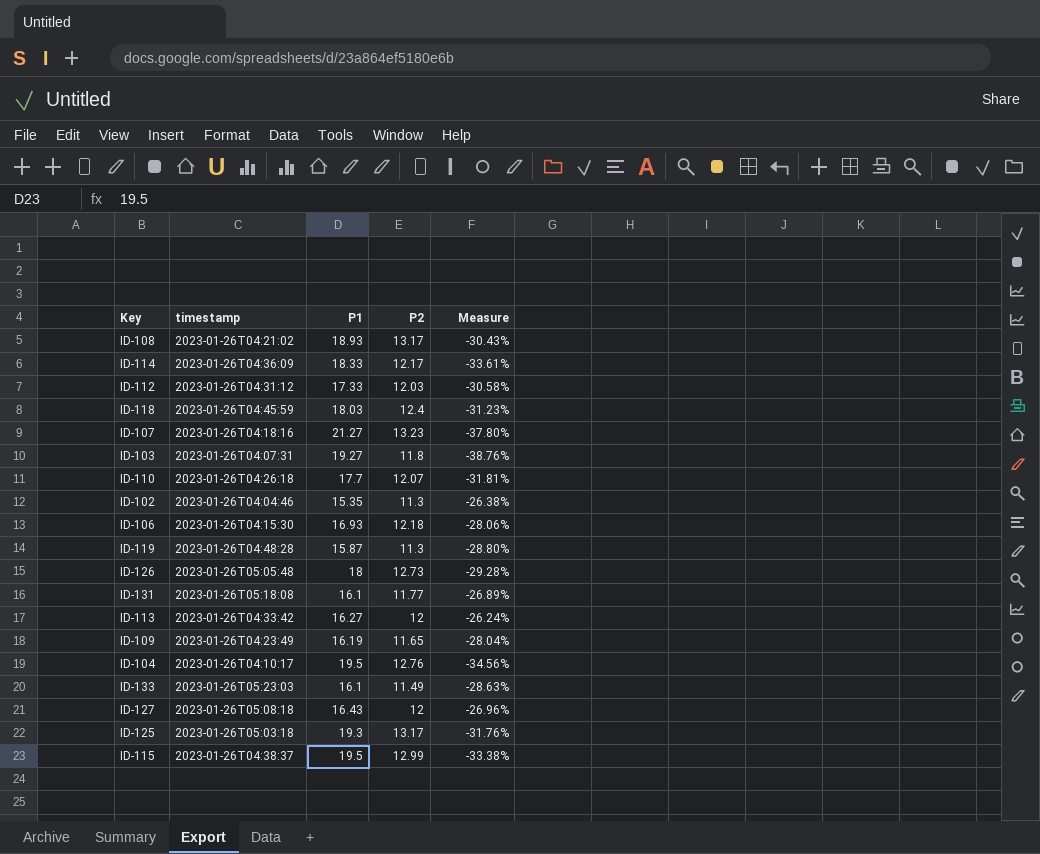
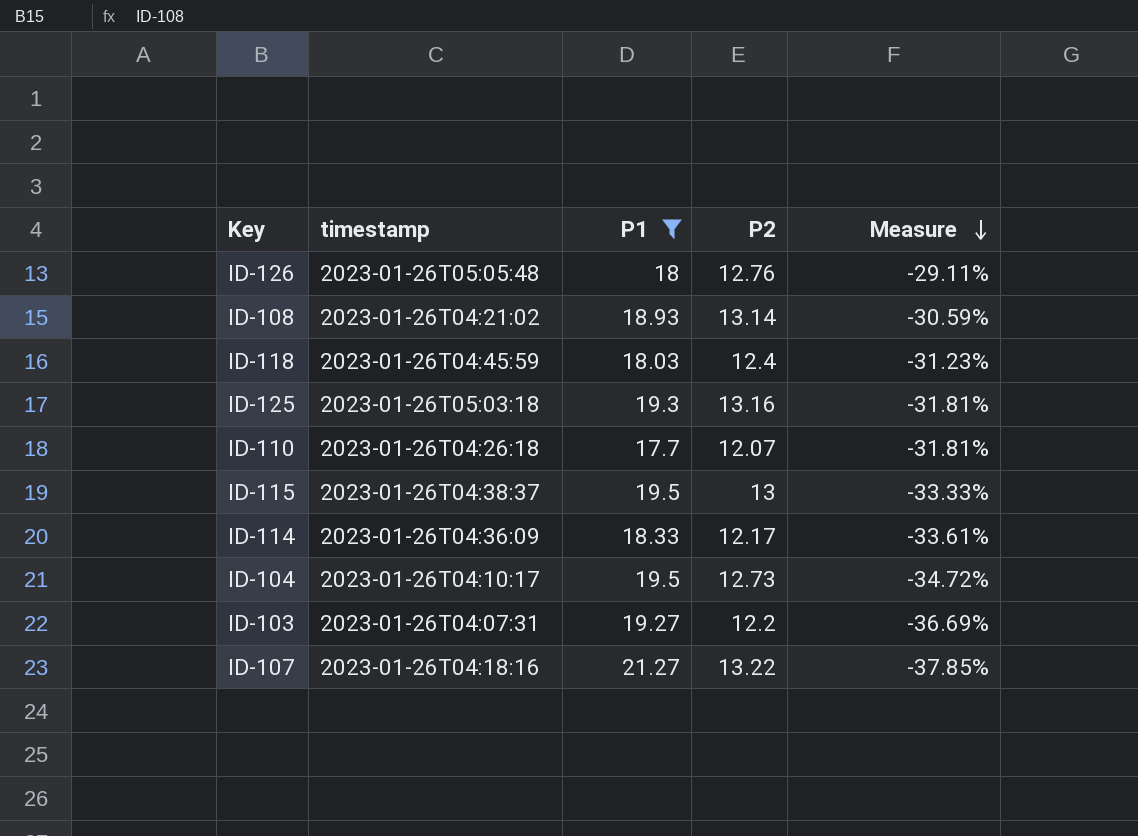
filter: none -> P1 >= 17.7
row order: none -> Measure descending
ID-126 | P2: 12.73 -> 12.76
ID-126 | Measure: -29.28% -> -29.11%
ID-108 | P2: 13.17 -> 13.14
ID-108 | Measure: -30.43% -> -30.59%
ID-125 | P2: 13.17 -> 13.16
ID-125 | Measure: -31.76% -> -31.81%
ID-115 | P2: 12.99 -> 13
ID-115 | Measure: -33.38% -> -33.33%
ID-104 | P2: 12.76 -> 12.73
ID-104 | Measure: -34.56% -> -34.72%
ID-103 | P2: 11.8 -> 12.2
ID-103 | Measure: -38.76% -> -36.69%
ID-107 | P2: 13.23 -> 13.22
ID-107 | Measure: -37.80% -> -37.85%

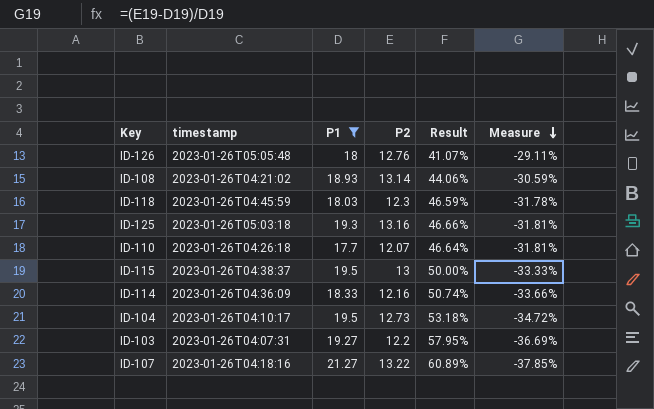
column Result | formula: none -> ([P1] - [P2]) / [P2]
ID-118 | P2: 12.4 -> 12.3
ID-118 | Measure: -31.23% -> -31.78%
ID-114 | P2: 12.17 -> 12.16
ID-114 | Measure: -33.61% -> -33.66%

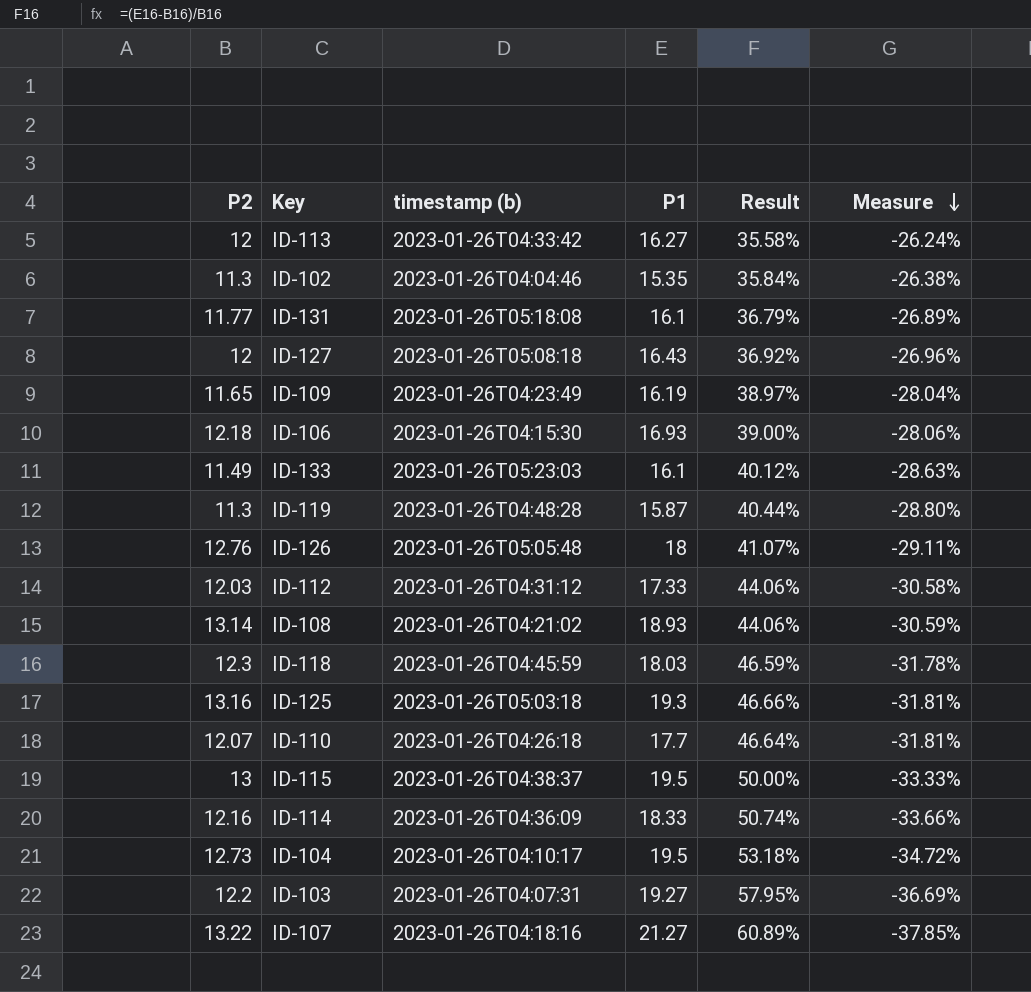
filter: P1 >= 17.7 -> none
column P2 | position: 4 -> 1
column name: timestamp -> timestamp (b)

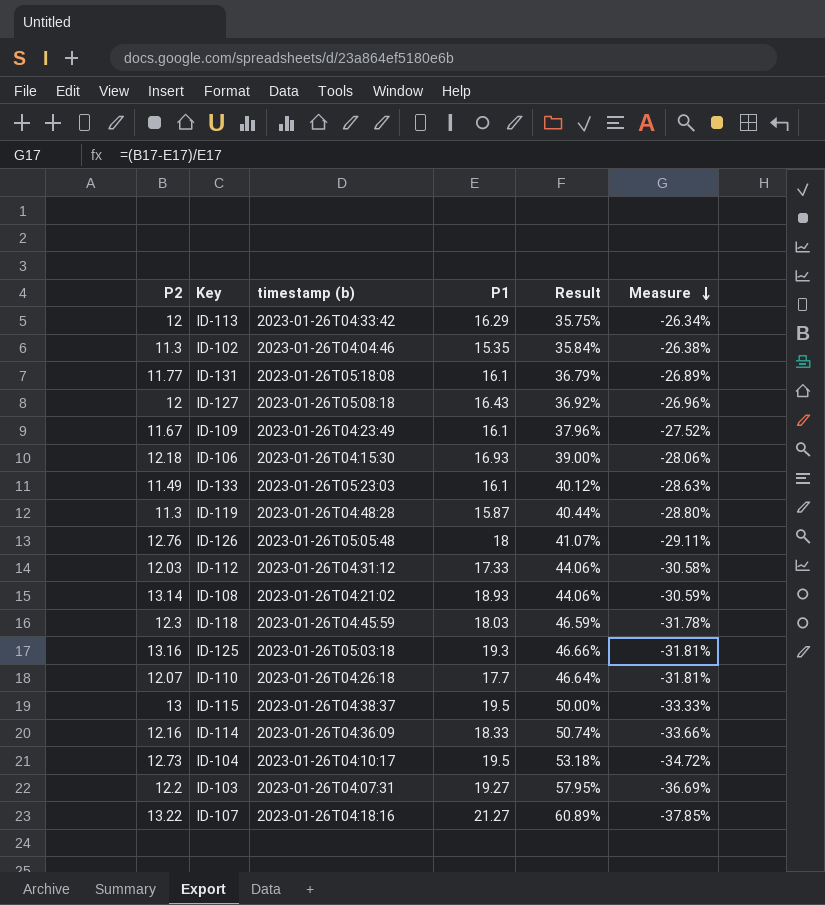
ID-113 | P1: 16.27 -> 16.29
ID-113 | Result: 35.58% -> 35.75%
ID-113 | Measure: -26.24% -> -26.34%
ID-109 | P2: 11.65 -> 11.67
ID-109 | P1: 16.19 -> 16.1
ID-109 | Result: 38.97% -> 37.96%
ID-109 | Measure: -28.04% -> -27.52%

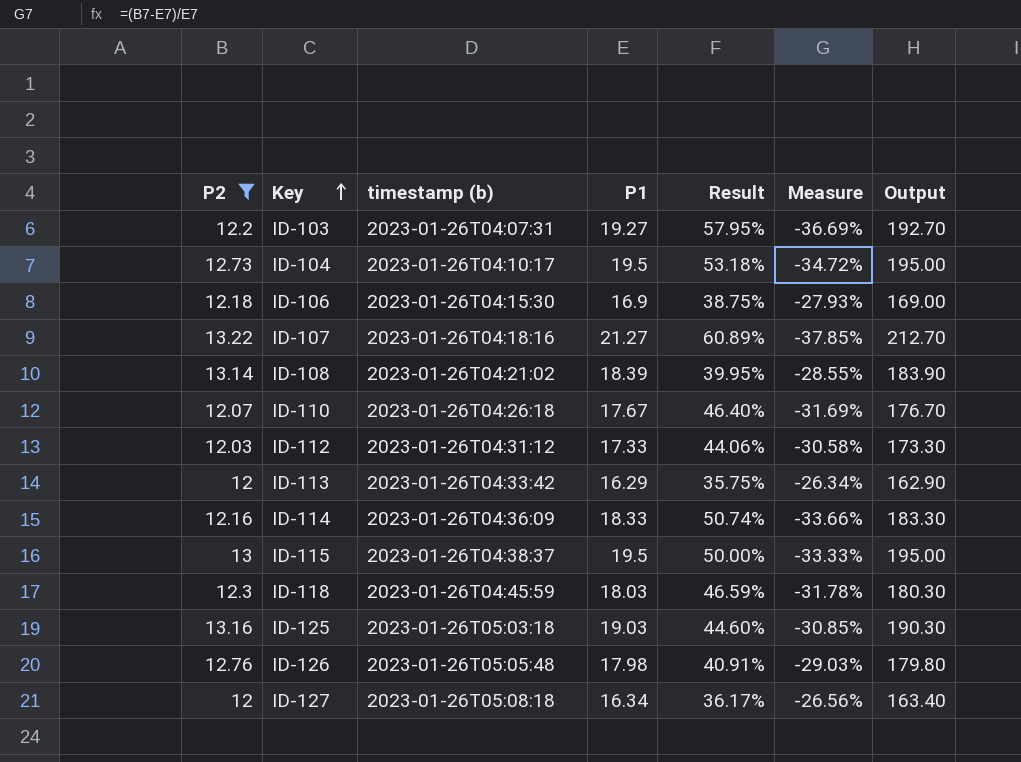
filter: none -> P2 >= 12
row order: Measure descending -> Key ascending
column Output | formula: none -> [P1] * 10
ID-106 | P1: 16.93 -> 16.9
ID-106 | Result: 39.00% -> 38.75%
ID-106 | Measure: -28.06% -> -27.93%
ID-108 | P1: 18.93 -> 18.39
ID-108 | Result: 44.06% -> 39.95%
ID-108 | Measure: -30.59% -> -28.55%
ID-110 | P1: 17.7 -> 17.67
ID-110 | Result: 46.64% -> 46.40%
ID-110 | Measure: -31.81% -> -31.69%
ID-125 | P1: 19.3 -> 19.03
ID-125 | Result: 46.66% -> 44.60%
ID-125 | Measure: -31.81% -> -30.85%
ID-126 | P1: 18 -> 17.98
ID-126 | Result: 41.07% -> 40.91%
ID-126 | Measure: -29.11% -> -29.03%
ID-127 | P1: 16.43 -> 16.34
ID-127 | Result: 36.92% -> 36.17%
ID-127 | Measure: -26.96% -> -26.56%

